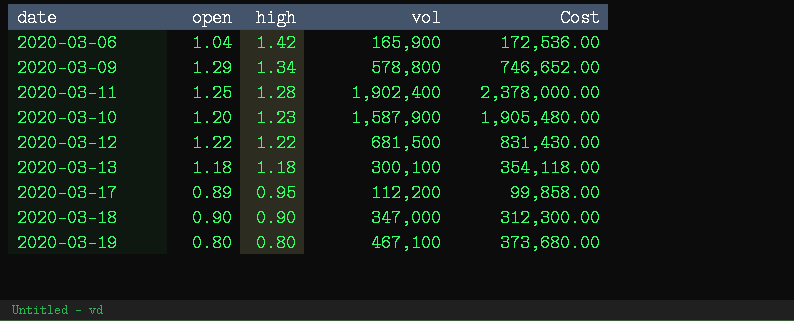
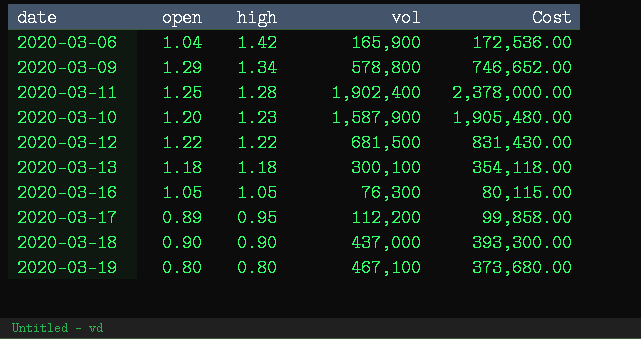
row 2020-03-16: none -> 1.05 | 1.05 | 76,300 | 80,115.00
2020-03-18 | vol: 347,000 -> 437,000
2020-03-18 | Cost: 312,300.00 -> 393,300.00

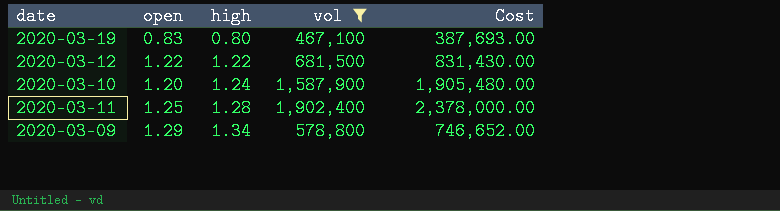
filter: none -> vol >= 467,100
row order: high descending -> high ascending
2020-03-19 | open: 0.80 -> 0.83
2020-03-19 | Cost: 373,680.00 -> 387,693.00
2020-03-10 | high: 1.23 -> 1.24

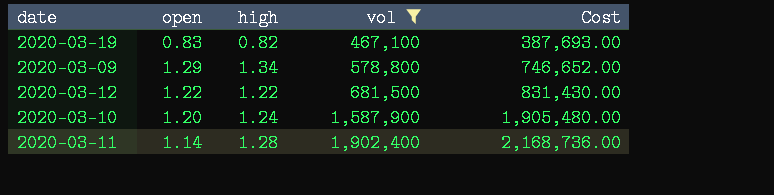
row order: high ascending -> vol ascending
2020-03-19 | high: 0.80 -> 0.82
2020-03-11 | open: 1.25 -> 1.14
2020-03-11 | Cost: 2,378,000.00 -> 2,168,736.00

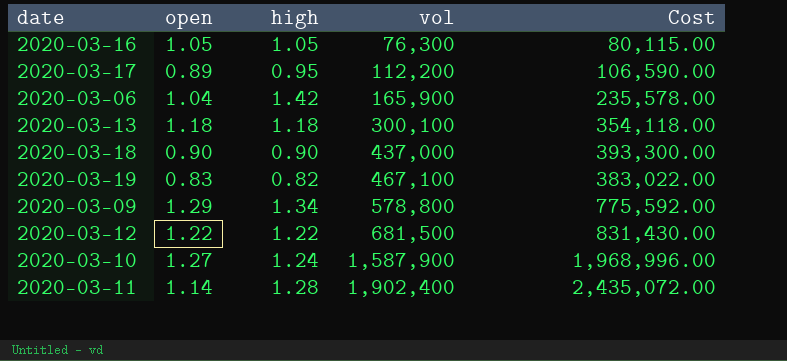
filter: vol >= 467,100 -> none
column Cost | formula: [open] * [vol] -> [high] * [vol]
2020-03-10 | open: 1.20 -> 1.27

